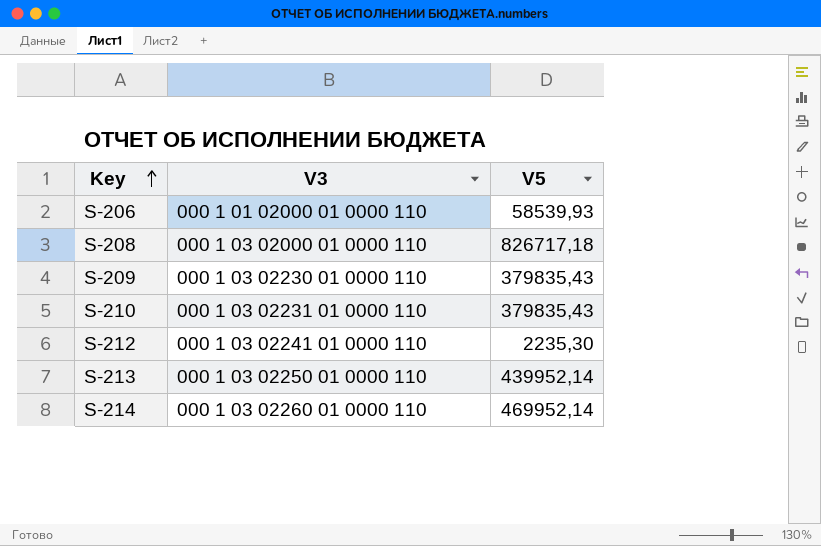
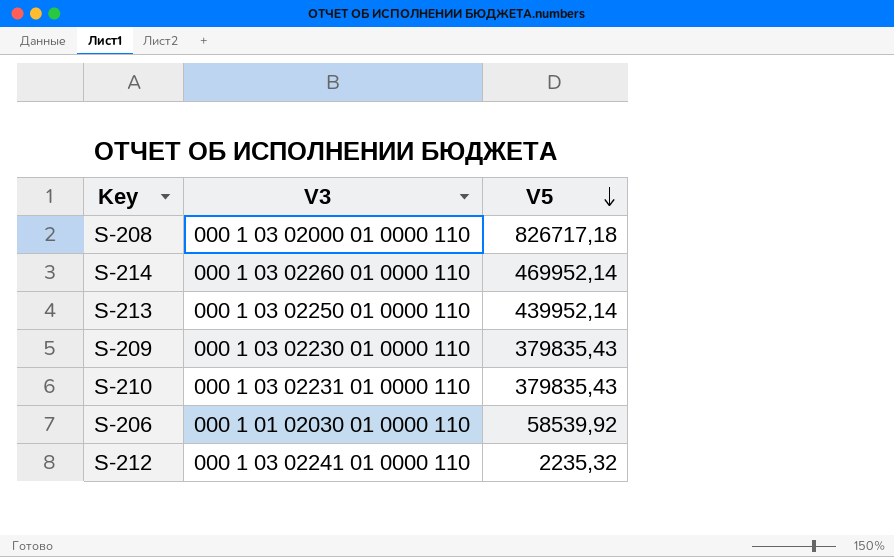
row order: Key ascending -> V5 descending
S-206 | V3: 000 1 01 02000 01 0000 110 -> 000 1 01 02030 01 0000 110
S-206 | V5: 58539,93 -> 58539,92
S-212 | V5: 2235,30 -> 2235,32

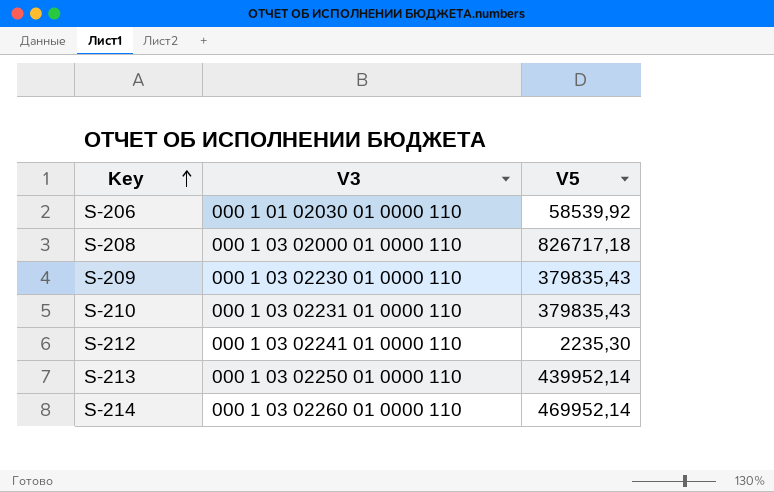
row order: V5 descending -> Key ascending
S-212 | V5: 2235,32 -> 2235,30

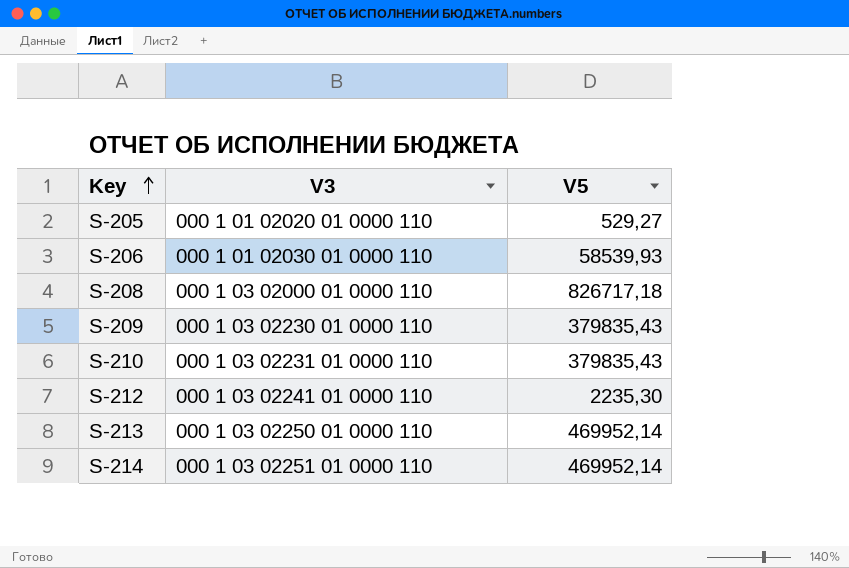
row S-205: none -> 000 1 01 02020 01 0000 110 | 529,27
S-206 | V5: 58539,92 -> 58539,93
S-213 | V5: 439952,14 -> 469952,14
S-214 | V3: 000 1 03 02260 01 0000 110 -> 000 1 03 02251 01 0000 110

